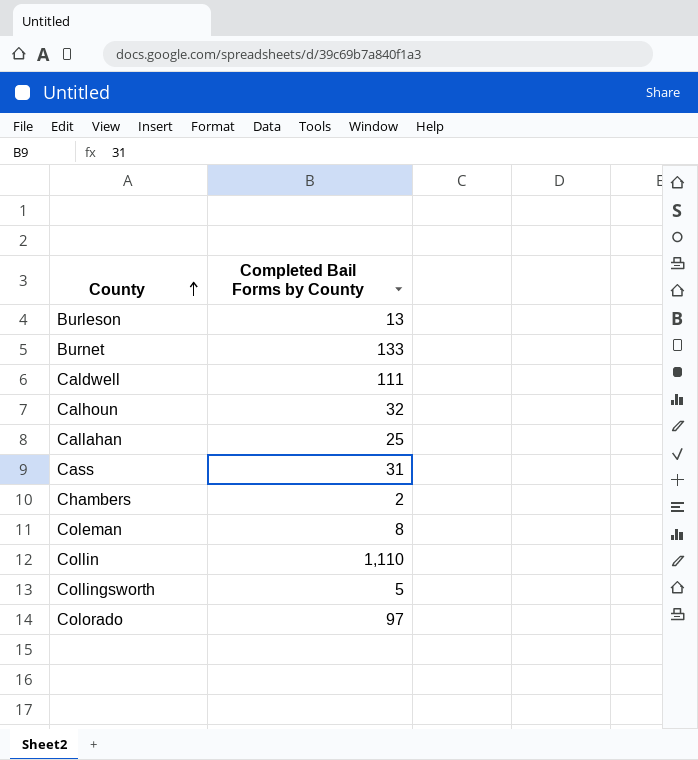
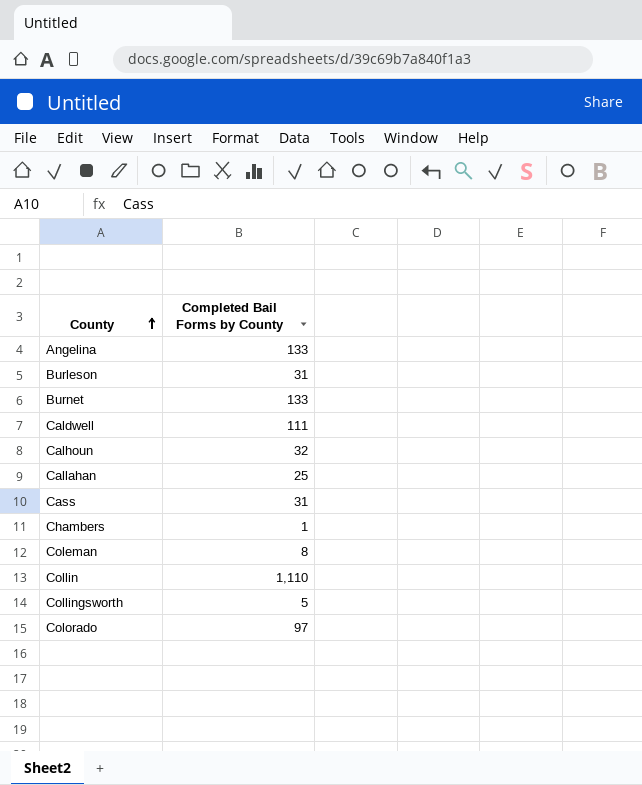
row Angelina: none -> 133
Burleson | Completed Bail Forms by County: 13 -> 31
Chambers | Completed Bail Forms by County: 2 -> 1

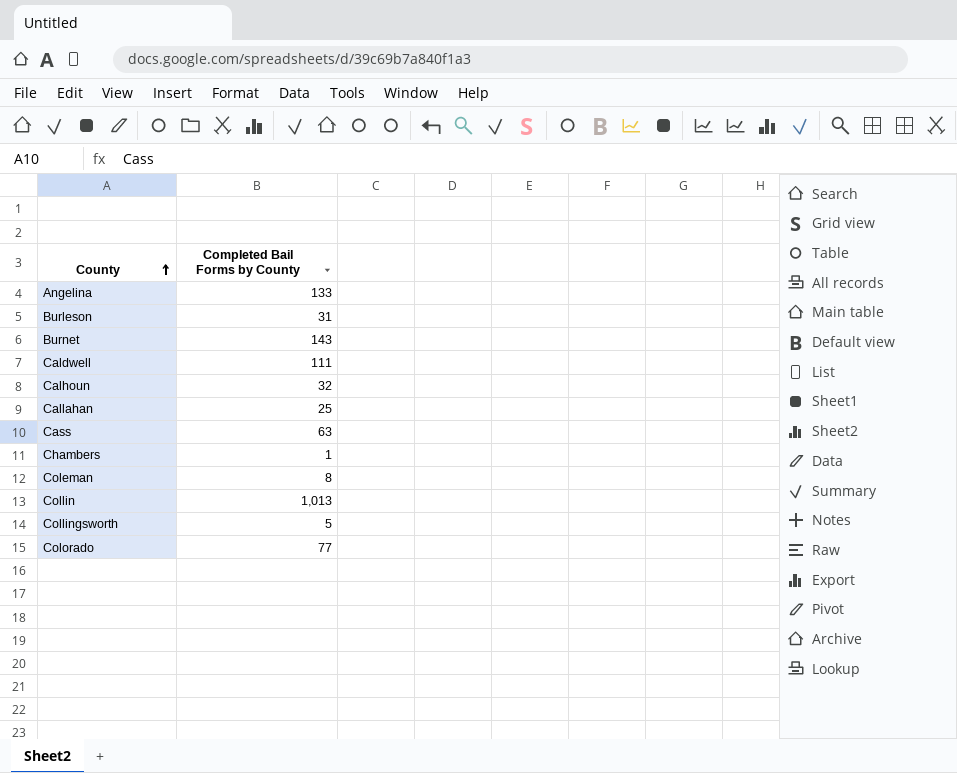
Burnet | Completed Bail Forms by County: 133 -> 143
Cass | Completed Bail Forms by County: 31 -> 63
Collin | Completed Bail Forms by County: 1,110 -> 1,013
Colorado | Completed Bail Forms by County: 97 -> 77

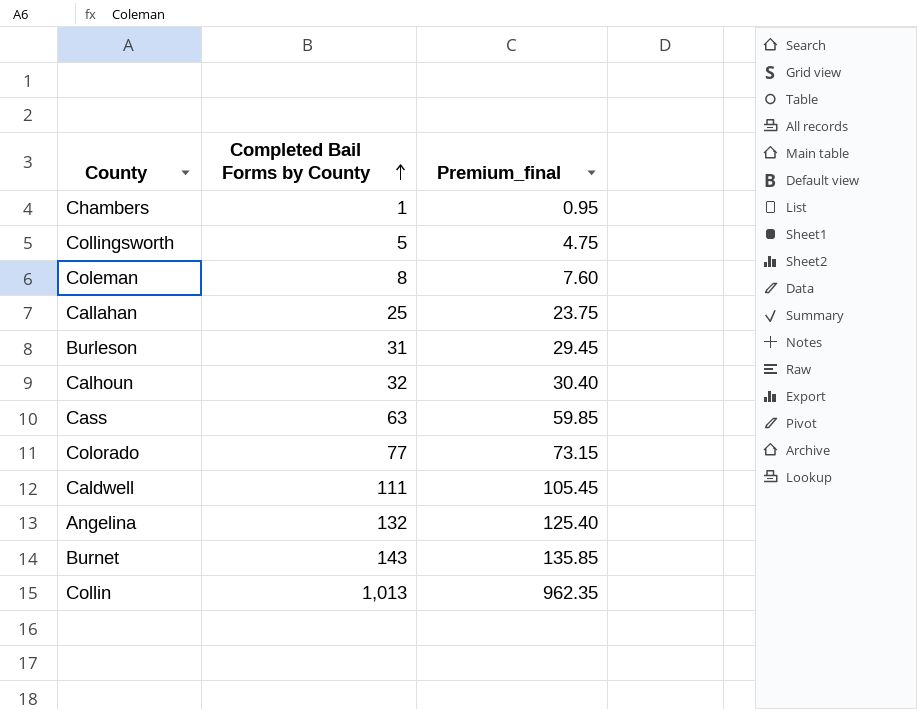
row order: County ascending -> Completed Bail Forms by County ascending
column Premium_final | formula: none -> [Completed Bail Forms by County] * 0.95
Angelina | Completed Bail Forms by County: 133 -> 132

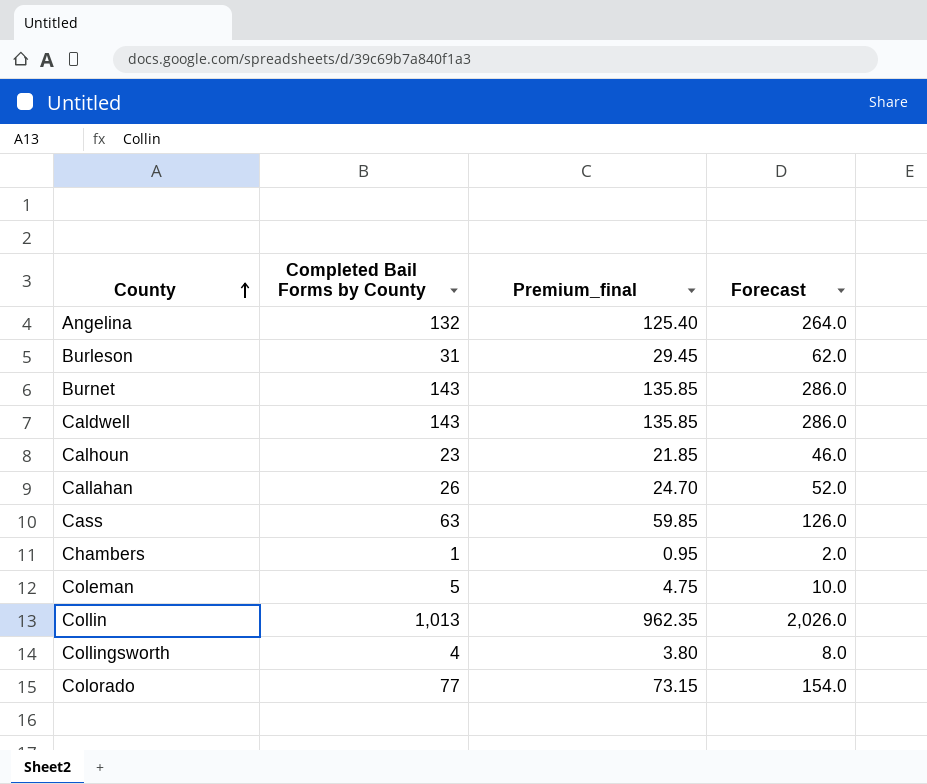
row order: Completed Bail Forms by County ascending -> County ascending
column Forecast | formula: none -> [Completed Bail Forms by County] * 2
Caldwell | Completed Bail Forms by County: 111 -> 143
Caldwell | Premium_final: 105.45 -> 135.85
Calhoun | Completed Bail Forms by County: 32 -> 23
Calhoun | Premium_final: 30.40 -> 21.85
Callahan | Completed Bail Forms by County: 25 -> 26
Callahan | Premium_final: 23.75 -> 24.70
Coleman | Completed Bail Forms by County: 8 -> 5
Coleman | Premium_final: 7.60 -> 4.75
Collingsworth | Completed Bail Forms by County: 5 -> 4
Collingsworth | Premium_final: 4.75 -> 3.80

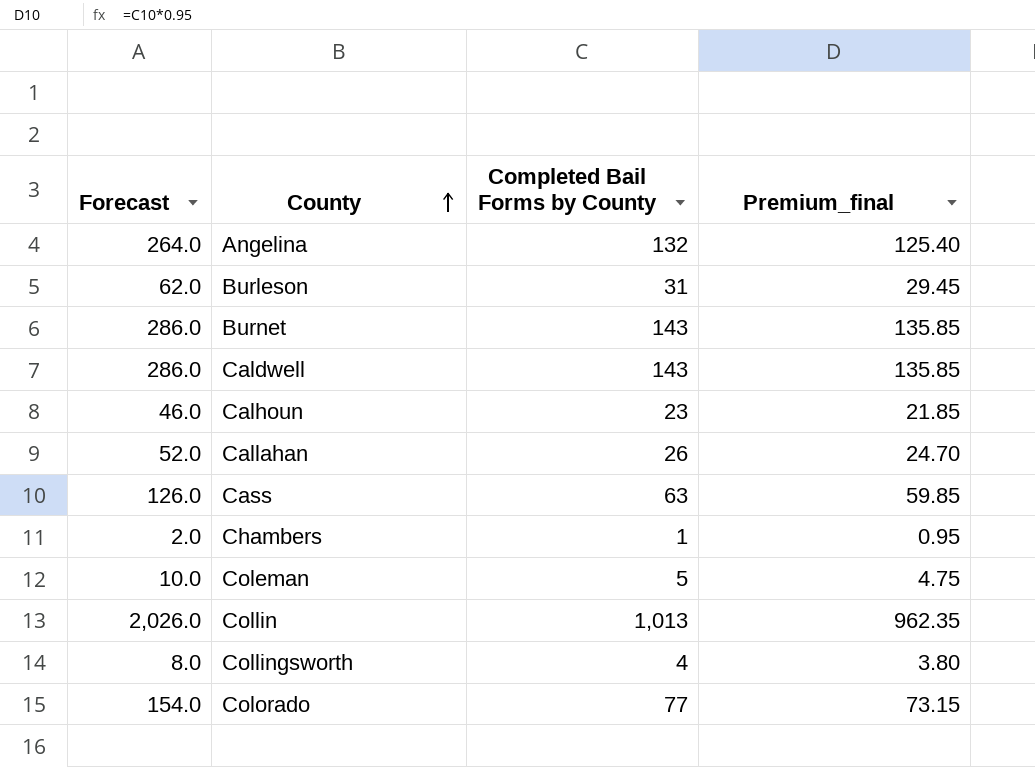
column Forecast | position: 4 -> 1

